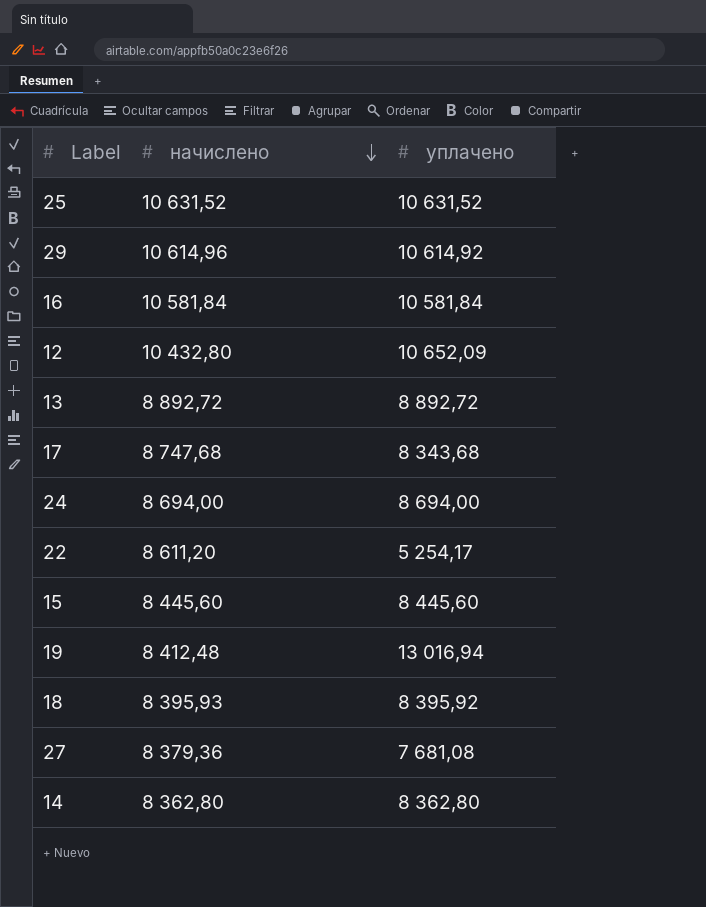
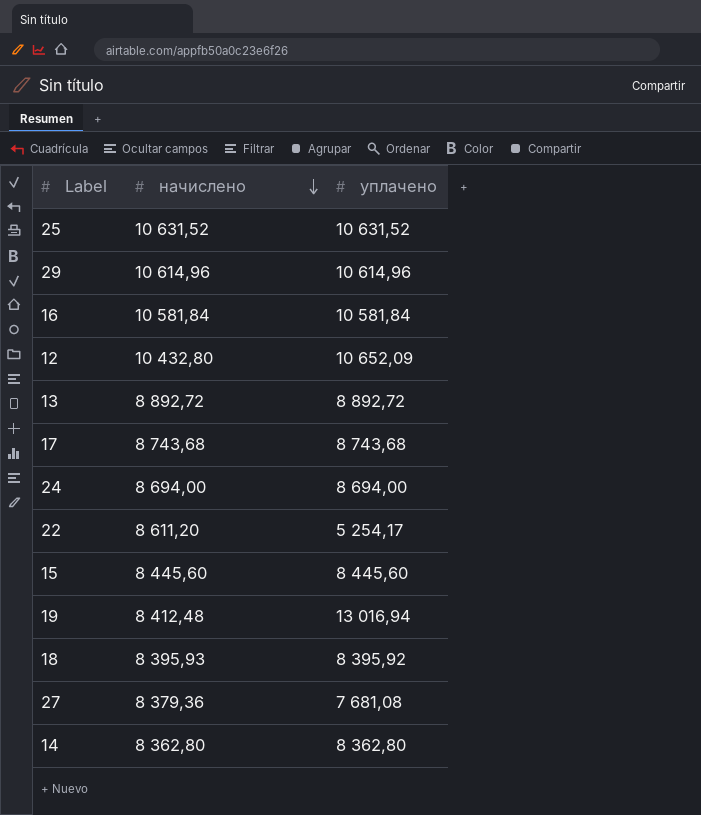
29 | уплачено: 10 614,92 -> 10 614,96
17 | начислено: 8 747,68 -> 8 743,68
17 | уплачено: 8 343,68 -> 8 743,68

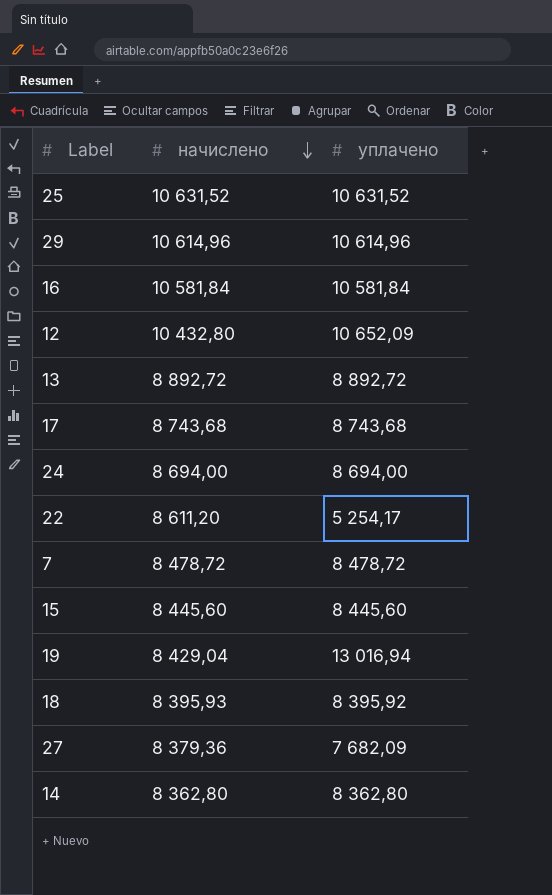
row 7: none -> 8 478,72 | 8 478,72
19 | начислено: 8 412,48 -> 8 429,04
27 | уплачено: 7 681,08 -> 7 682,09

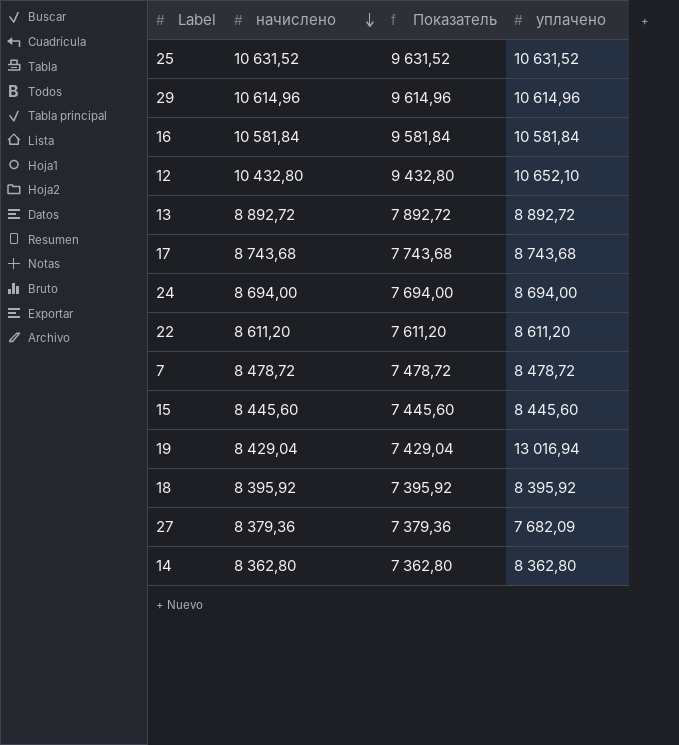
column Показатель | formula: none -> [начислено] - 1000
12 | уплачено: 10 652,09 -> 10 652,10
22 | уплачено: 5 254,17 -> 8 611,20
18 | начислено: 8 395,93 -> 8 395,92

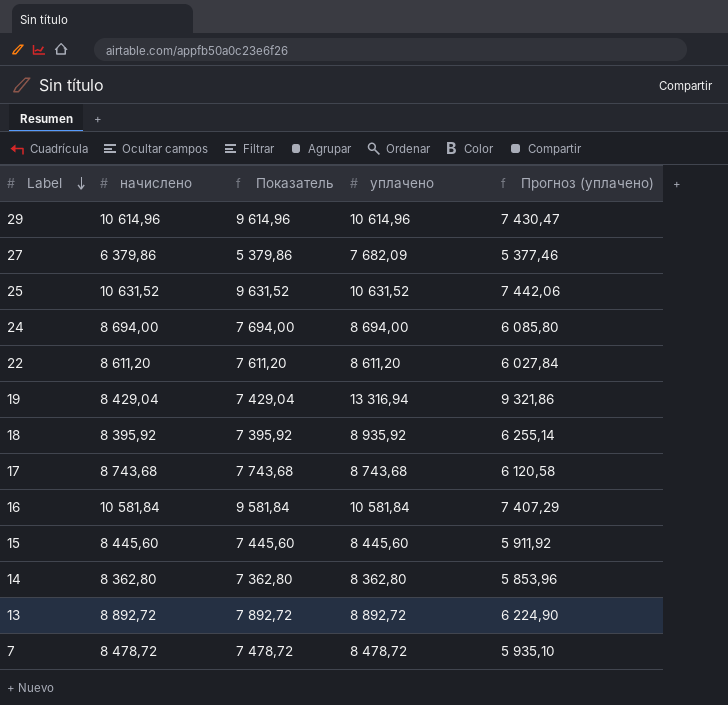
row order: начислено descending -> Label descending
column Прогноз (уплачено) | formula: none -> [уплачено] * 0,7
row 12: 10 432,80 | 9 432,80 | 10 652,10 -> none
27 | начислено: 8 379,36 -> 6 379,86
27 | Показатель: 7 379,36 -> 5 379,86
19 | уплачено: 13 016,94 -> 13 316,94
18 | уплачено: 8 395,92 -> 8 935,92

